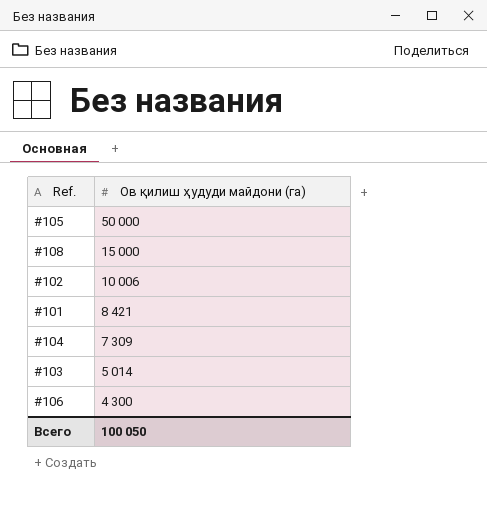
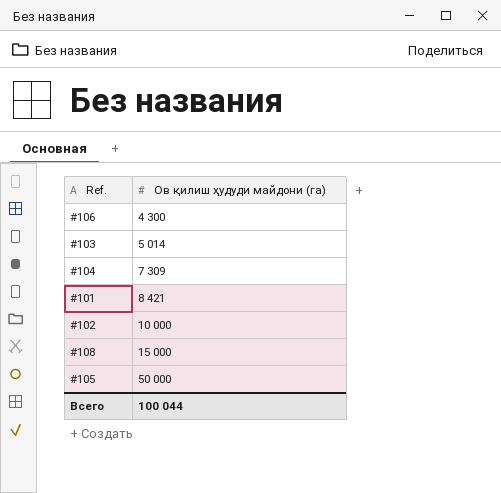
row order: Ов қилиш ҳудуди майдони (га) descending -> Ов қилиш ҳудуди майдони (га) ascending
#102 | Ов қилиш ҳудуди майдони (га): 10 006 -> 10 000
Всего | Ов қилиш ҳудуди майдони (га): 100 050 -> 100 044

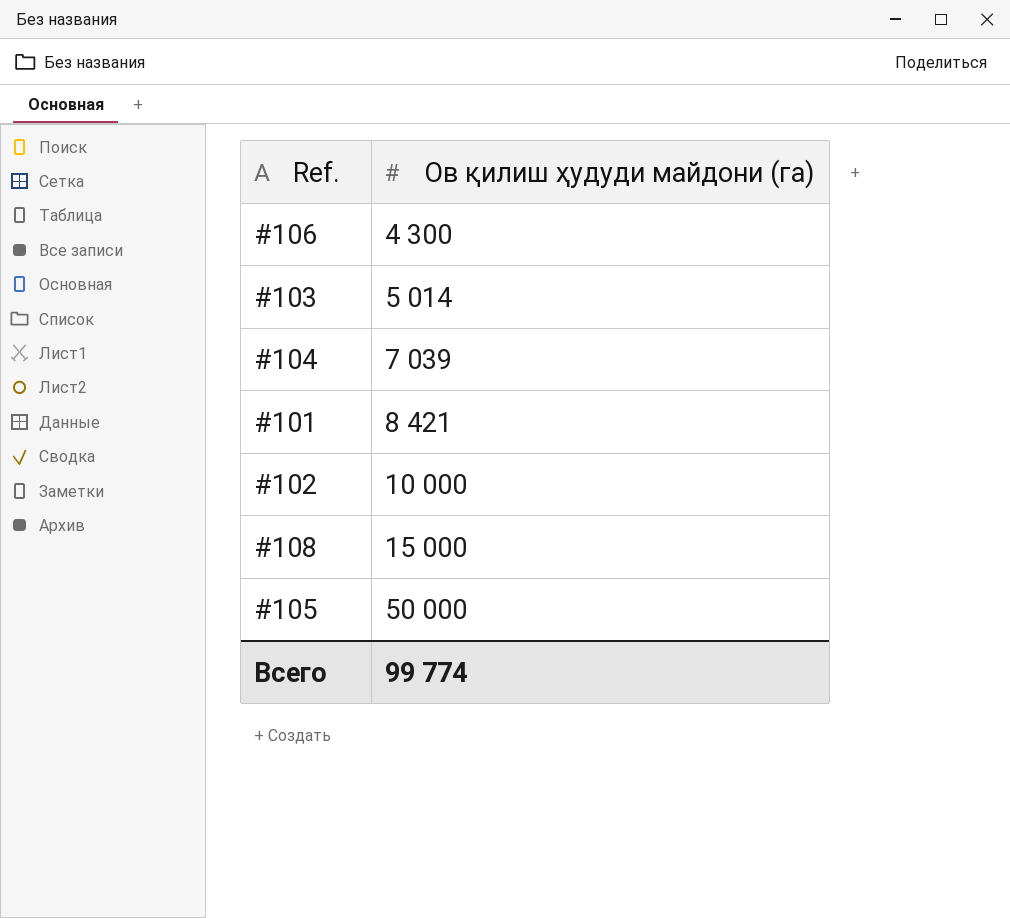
#104 | Ов қилиш ҳудуди майдони (га): 7 309 -> 7 039
Всего | Ов қилиш ҳудуди майдони (га): 100 044 -> 99 774

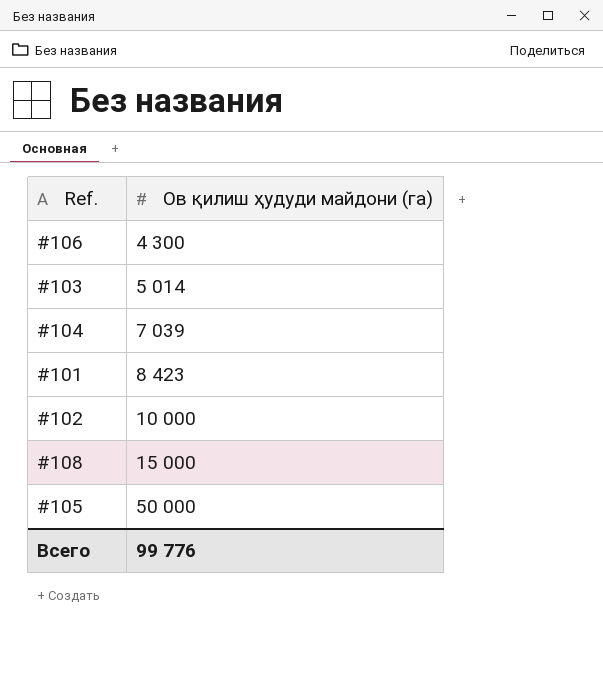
#101 | Ов қилиш ҳудуди майдони (га): 8 421 -> 8 423
Всего | Ов қилиш ҳудуди майдони (га): 99 774 -> 99 776

